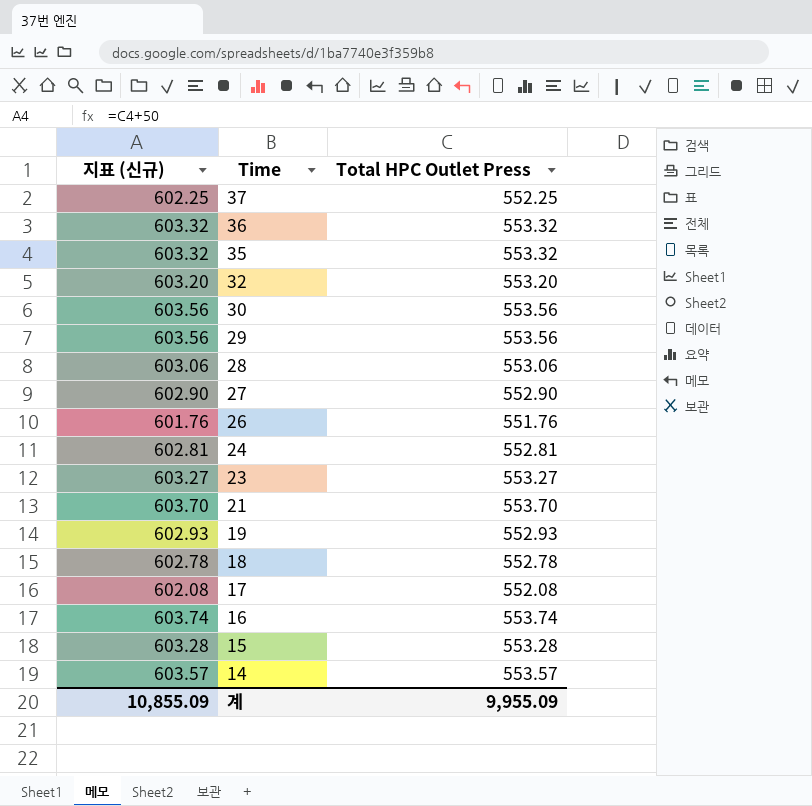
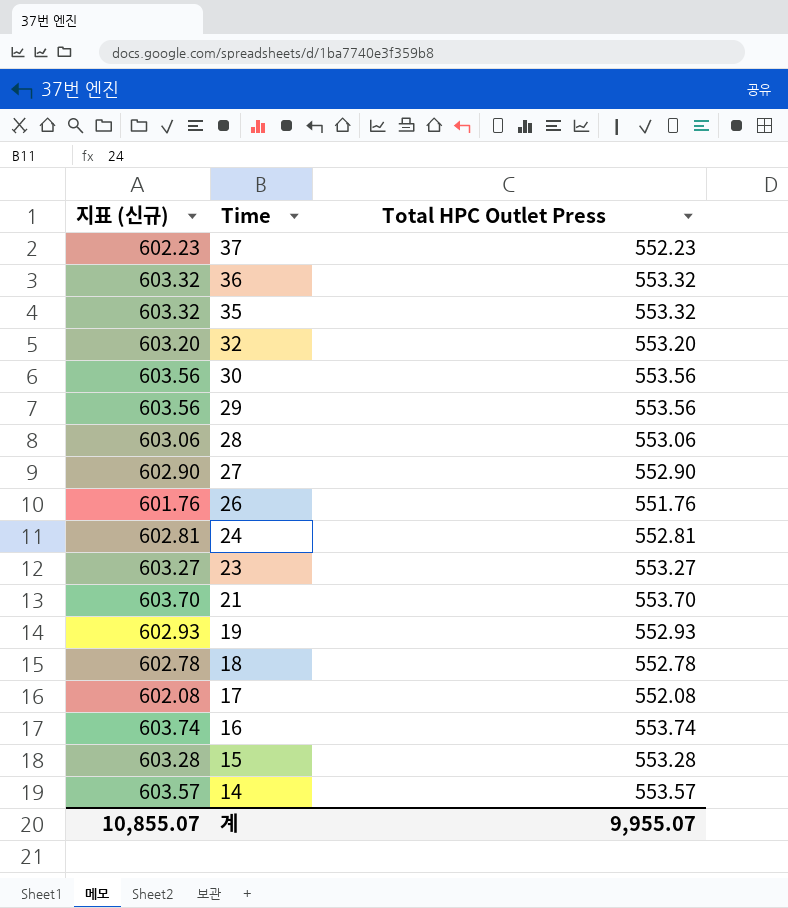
37 | 지표 (신규): 602.25 -> 602.23
37 | Total HPC Outlet Press: 552.25 -> 552.23
계 | 지표 (신규): 10,855.09 -> 10,855.07
계 | Total HPC Outlet Press: 9,955.09 -> 9,955.07

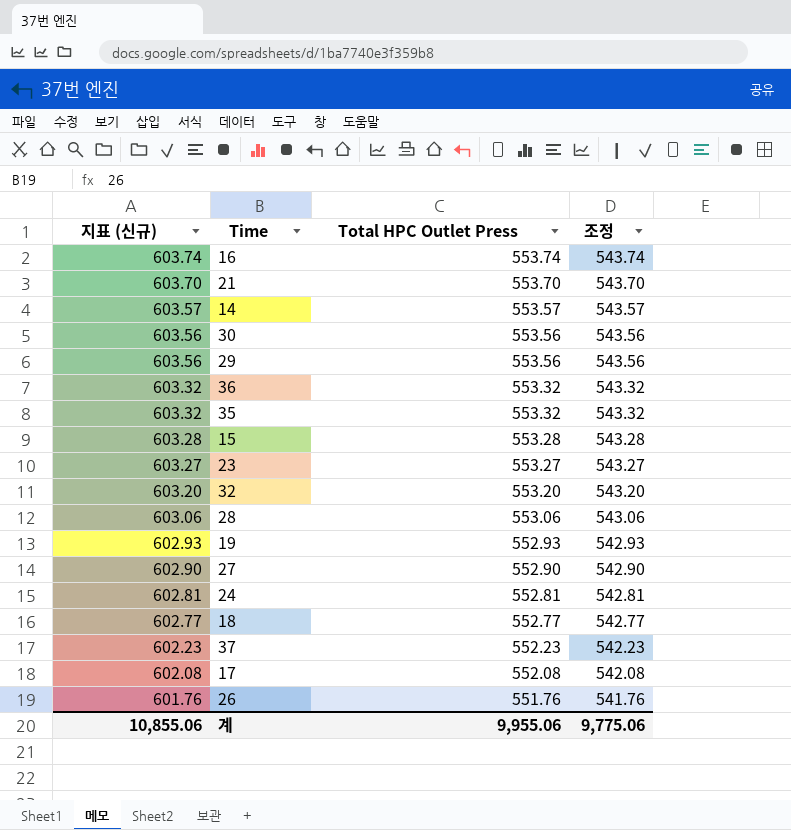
row order: Time descending -> 지표 (신규) descending
column 조정 | formula: none -> [Total HPC Outlet Press] - 10
18 | 지표 (신규): 602.78 -> 602.77
18 | Total HPC Outlet Press: 552.78 -> 552.77
계 | 지표 (신규): 10,855.07 -> 10,855.06
계 | Total HPC Outlet Press: 9,955.07 -> 9,955.06

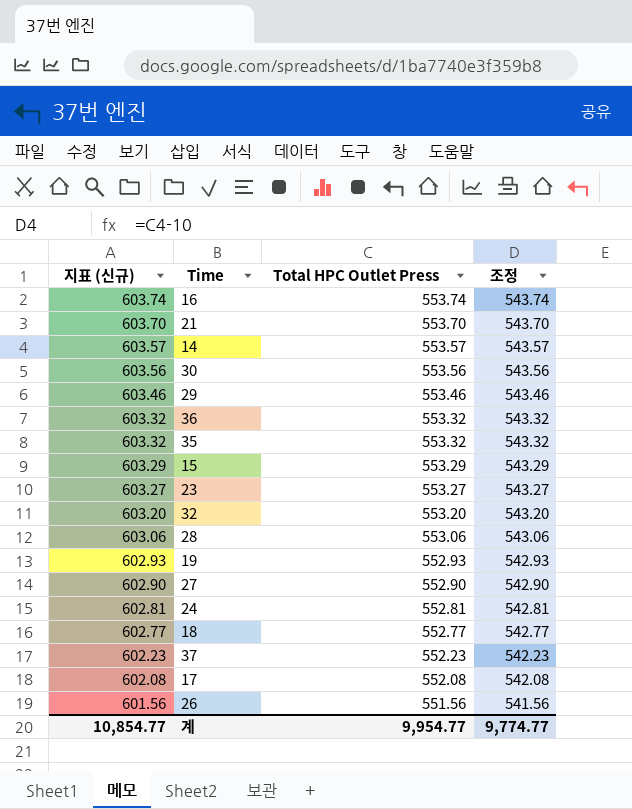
29 | 지표 (신규): 603.56 -> 603.46
29 | Total HPC Outlet Press: 553.56 -> 553.46
29 | 조정: 543.56 -> 543.46
15 | 지표 (신규): 603.28 -> 603.29
15 | Total HPC Outlet Press: 553.28 -> 553.29
15 | 조정: 543.28 -> 543.29
26 | 지표 (신규): 601.76 -> 601.56
26 | Total HPC Outlet Press: 551.76 -> 551.56
26 | 조정: 541.76 -> 541.56
계 | 지표 (신규): 10,855.06 -> 10,854.77
계 | Total HPC Outlet Press: 9,955.06 -> 9,954.77
계 | 조정: 9,775.06 -> 9,774.77

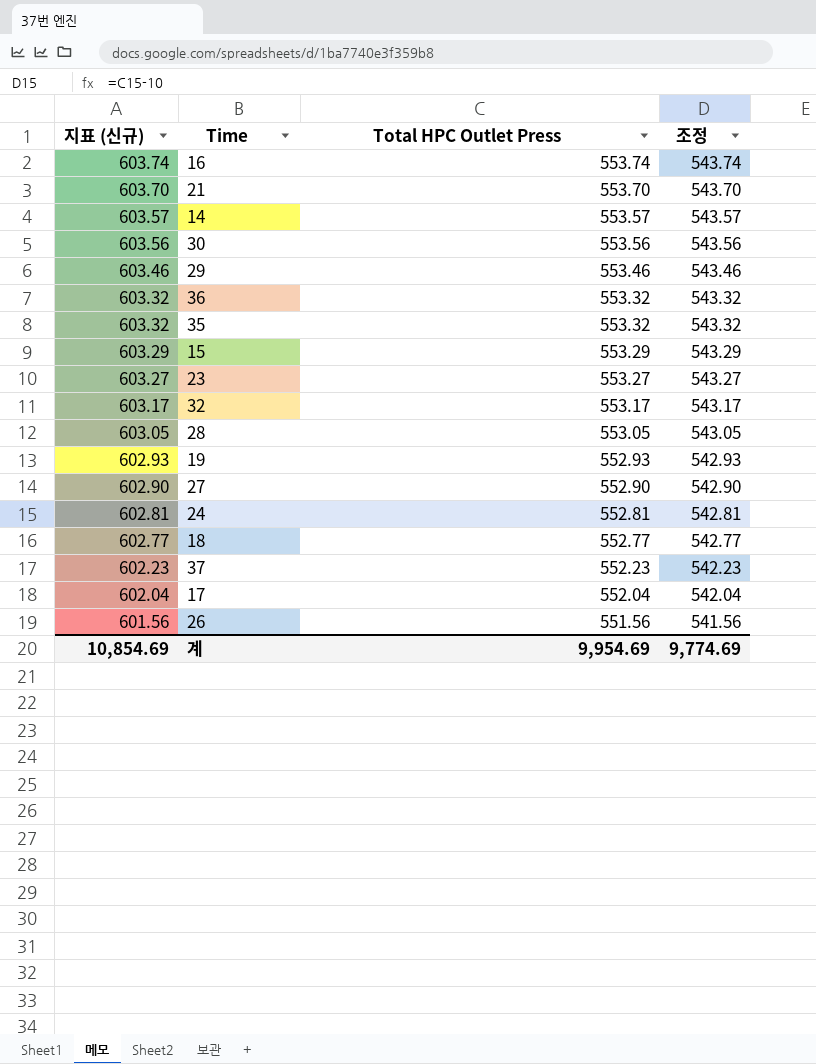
32 | 지표 (신규): 603.20 -> 603.17
32 | Total HPC Outlet Press: 553.20 -> 553.17
32 | 조정: 543.20 -> 543.17
28 | 지표 (신규): 603.06 -> 603.05
28 | Total HPC Outlet Press: 553.06 -> 553.05
28 | 조정: 543.06 -> 543.05
17 | 지표 (신규): 602.08 -> 602.04
17 | Total HPC Outlet Press: 552.08 -> 552.04
17 | 조정: 542.08 -> 542.04
계 | 지표 (신규): 10,854.77 -> 10,854.69
계 | Total HPC Outlet Press: 9,954.77 -> 9,954.69
계 | 조정: 9,774.77 -> 9,774.69

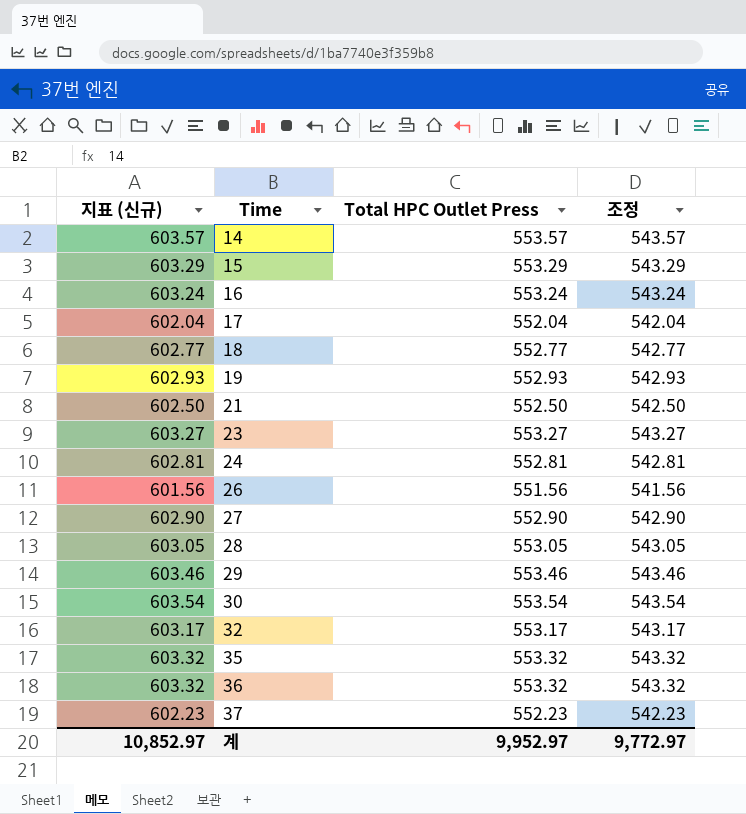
row order: 지표 (신규) descending -> Time ascending
16 | 지표 (신규): 603.74 -> 603.24
16 | Total HPC Outlet Press: 553.74 -> 553.24
16 | 조정: 543.74 -> 543.24
21 | 지표 (신규): 603.70 -> 602.50
21 | Total HPC Outlet Press: 553.70 -> 552.50
21 | 조정: 543.70 -> 542.50
30 | 지표 (신규): 603.56 -> 603.54
30 | Total HPC Outlet Press: 553.56 -> 553.54
30 | 조정: 543.56 -> 543.54
계 | 지표 (신규): 10,854.69 -> 10,852.97
계 | Total HPC Outlet Press: 9,954.69 -> 9,952.97
계 | 조정: 9,774.69 -> 9,772.97

